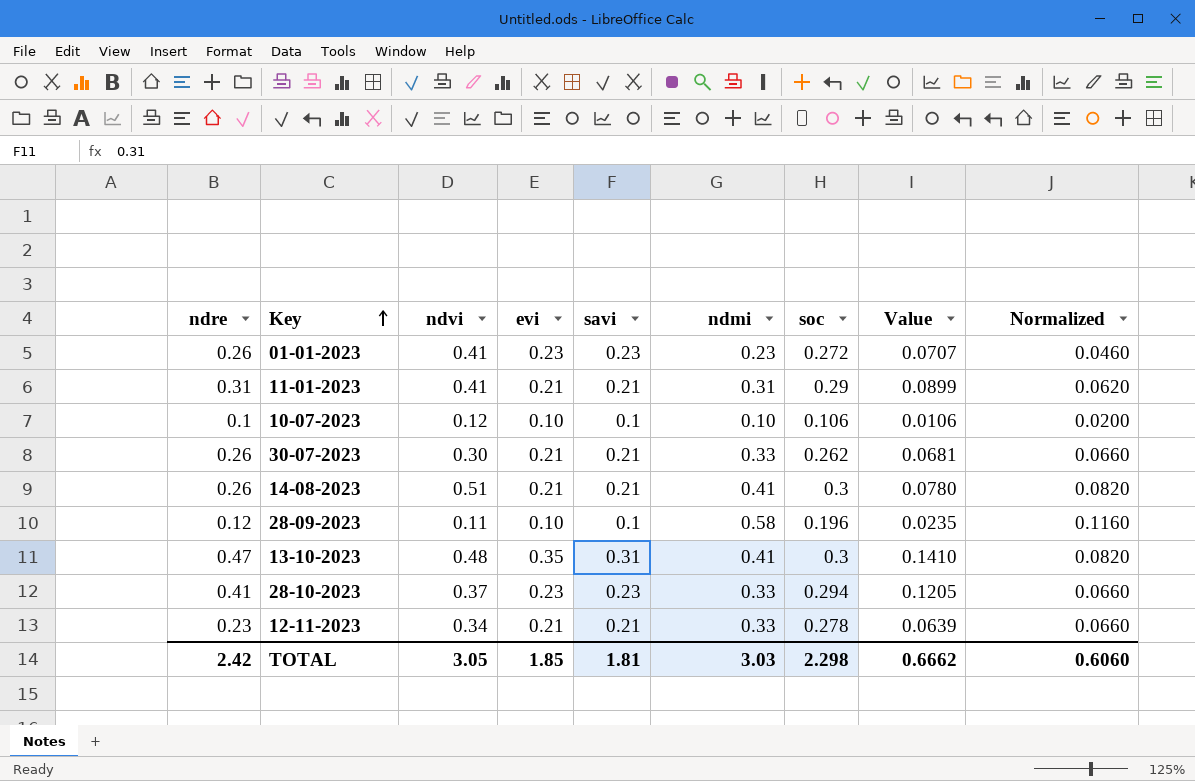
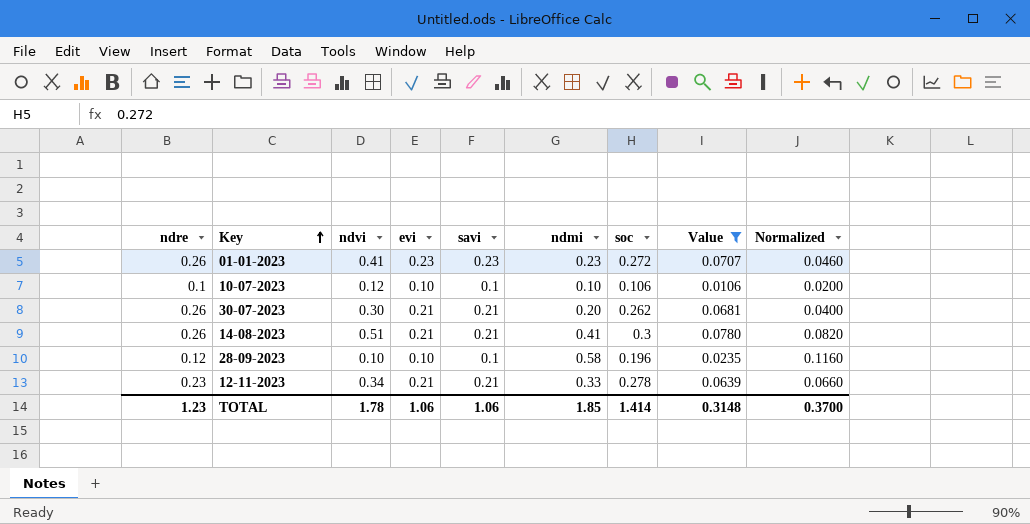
filter: none -> Value <= 0.0780
30-07-2023 | ndmi: 0.33 -> 0.20
30-07-2023 | Normalized: 0.0660 -> 0.0400
28-09-2023 | ndvi: 0.11 -> 0.10
TOTAL | ndre: 2.42 -> 1.23
TOTAL | ndvi: 3.05 -> 1.78
TOTAL | evi: 1.85 -> 1.06
TOTAL | savi: 1.81 -> 1.06
TOTAL | ndmi: 3.03 -> 1.85
TOTAL | soc: 2.298 -> 1.414
TOTAL | Value: 0.6662 -> 0.3148
TOTAL | Normalized: 0.6060 -> 0.3700

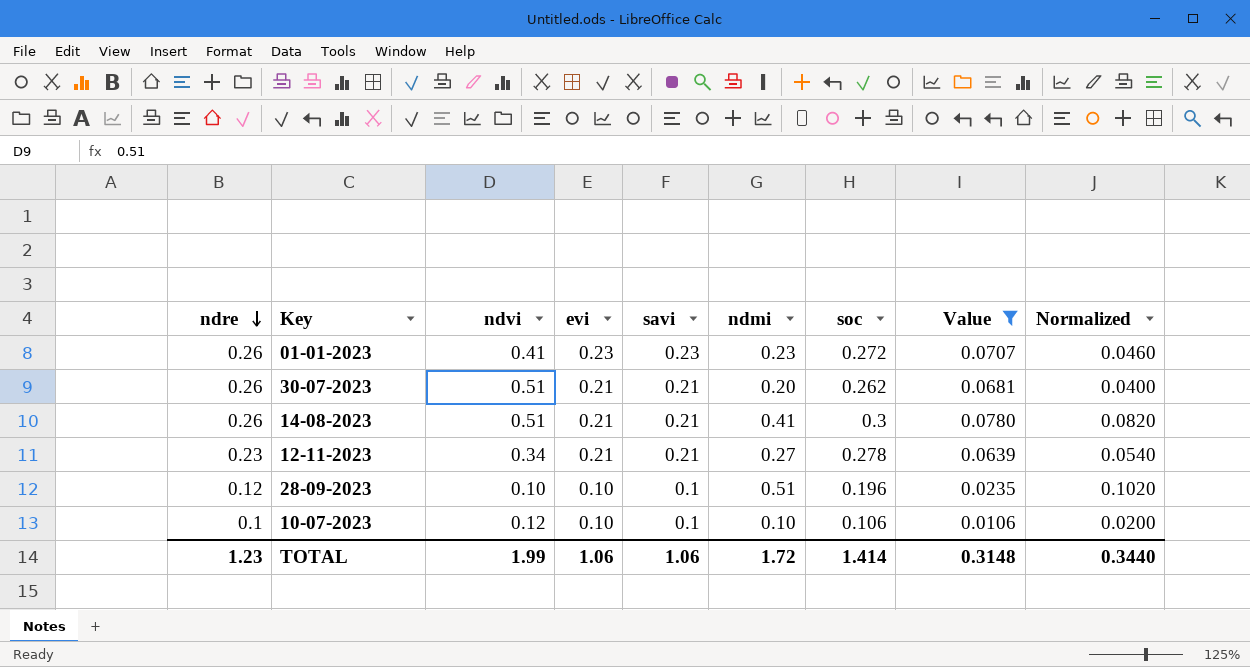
row order: Key ascending -> ndre descending
30-07-2023 | ndvi: 0.30 -> 0.51
12-11-2023 | ndmi: 0.33 -> 0.27
12-11-2023 | Normalized: 0.0660 -> 0.0540
28-09-2023 | ndmi: 0.58 -> 0.51
28-09-2023 | Normalized: 0.1160 -> 0.1020
TOTAL | ndvi: 1.78 -> 1.99
TOTAL | ndmi: 1.85 -> 1.72
TOTAL | Normalized: 0.3700 -> 0.3440

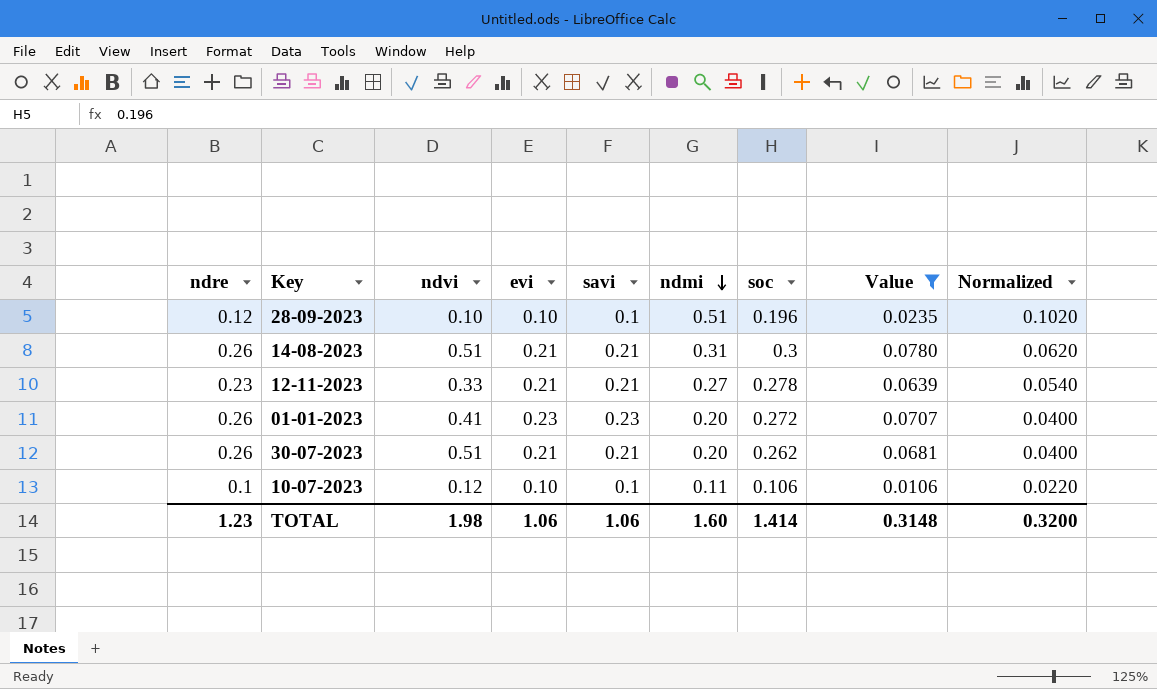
row order: ndre descending -> ndmi descending
14-08-2023 | ndmi: 0.41 -> 0.31
14-08-2023 | Normalized: 0.0820 -> 0.0620
12-11-2023 | ndvi: 0.34 -> 0.33
01-01-2023 | ndmi: 0.23 -> 0.20
01-01-2023 | Normalized: 0.0460 -> 0.0400
10-07-2023 | ndmi: 0.10 -> 0.11
10-07-2023 | Normalized: 0.0200 -> 0.0220
TOTAL | ndvi: 1.99 -> 1.98
TOTAL | ndmi: 1.72 -> 1.60
TOTAL | Normalized: 0.3440 -> 0.3200

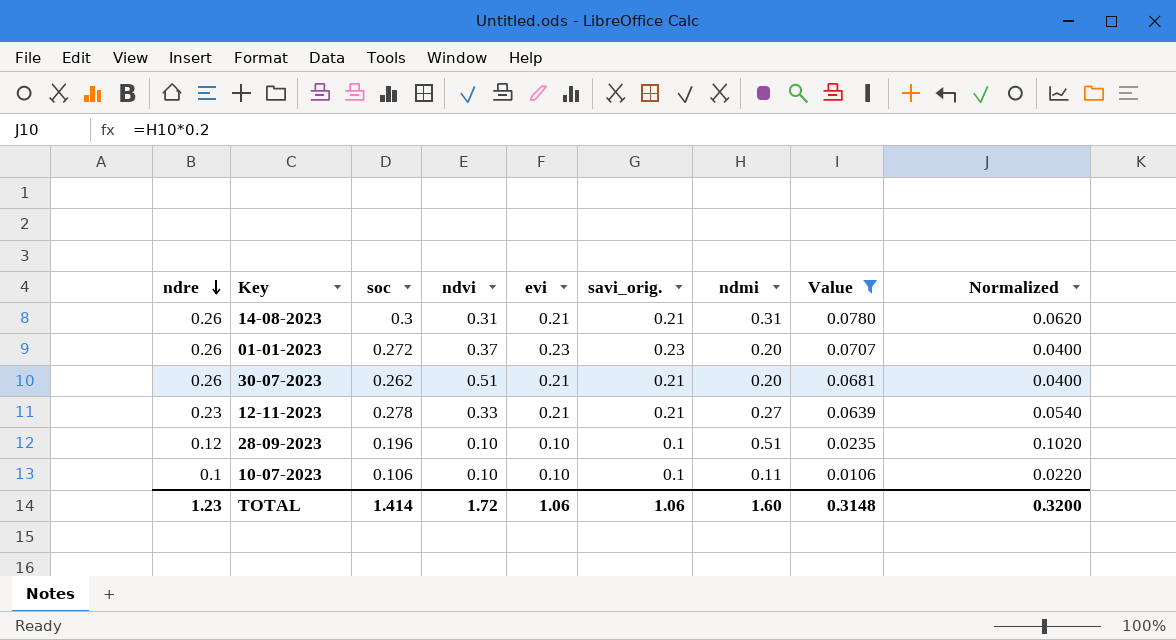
row order: ndmi descending -> ndre descending
column soc | position: 7 -> 3
column name: savi -> savi_orig.
14-08-2023 | ndvi: 0.51 -> 0.31
01-01-2023 | ndvi: 0.41 -> 0.37
10-07-2023 | ndvi: 0.12 -> 0.10
TOTAL | ndvi: 1.98 -> 1.72

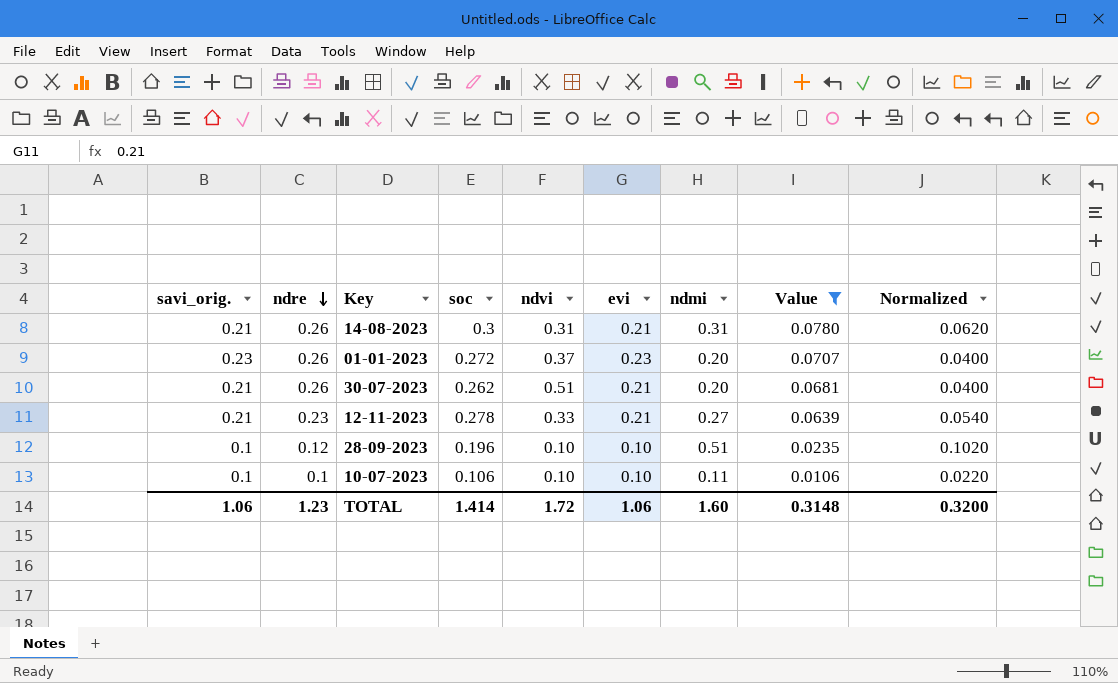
column savi_orig. | position: 6 -> 1

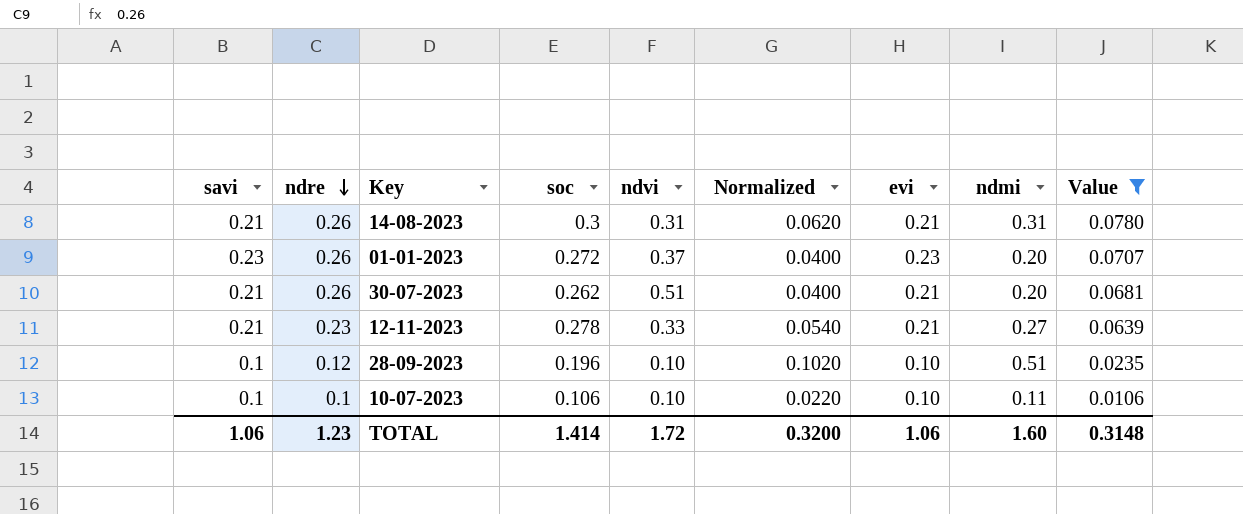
column name: savi_orig. -> savi
column Normalized | position: 9 -> 6

